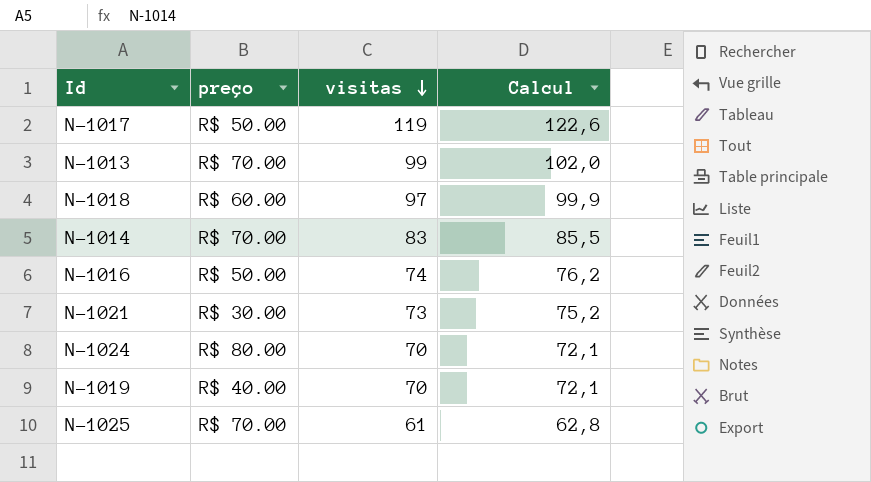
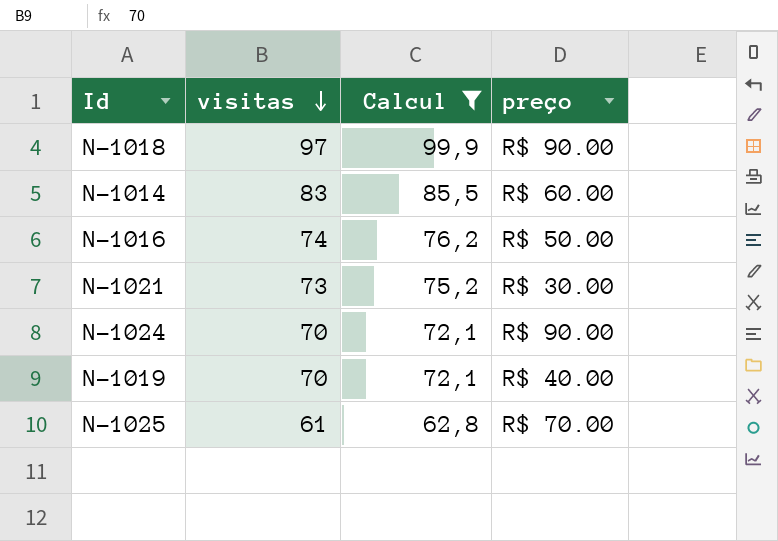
filter: none -> Calcul <= 99,9
column preço | position: 2 -> 4
N-1018 | preço: R$ 60.00 -> R$ 90.00
N-1014 | preço: R$ 70.00 -> R$ 60.00
N-1024 | preço: R$ 80.00 -> R$ 90.00

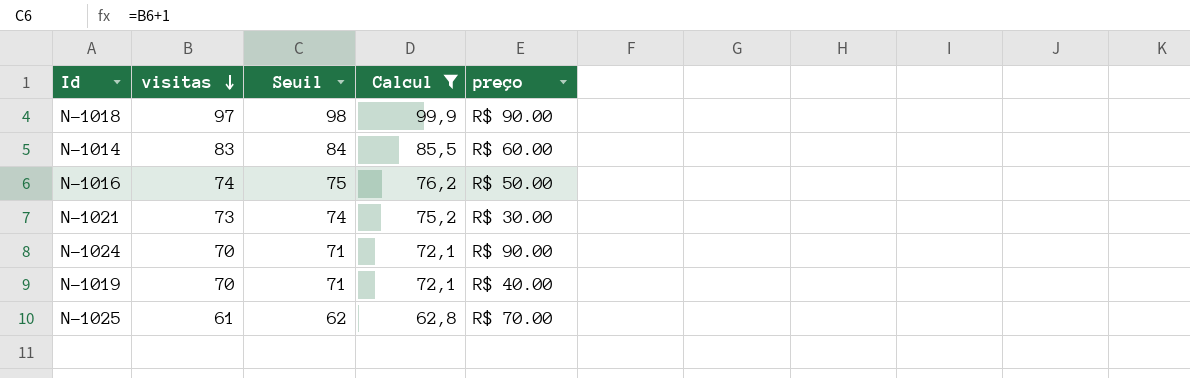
column Seuil | formula: none -> [visitas] + 1

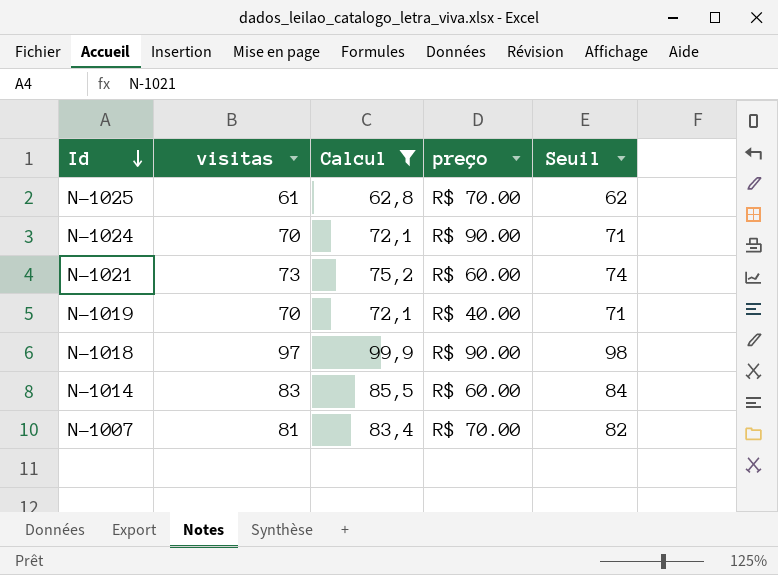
row order: visitas descending -> Id descending
column Seuil | position: 3 -> 5
row N-1016: 74 | 75 | 76,2 | R$ 50.00 -> none
N-1021 | preço: R$ 30.00 -> R$ 60.00
row N-1007: none -> 81 | 83,4 | R$ 70.00 | 82

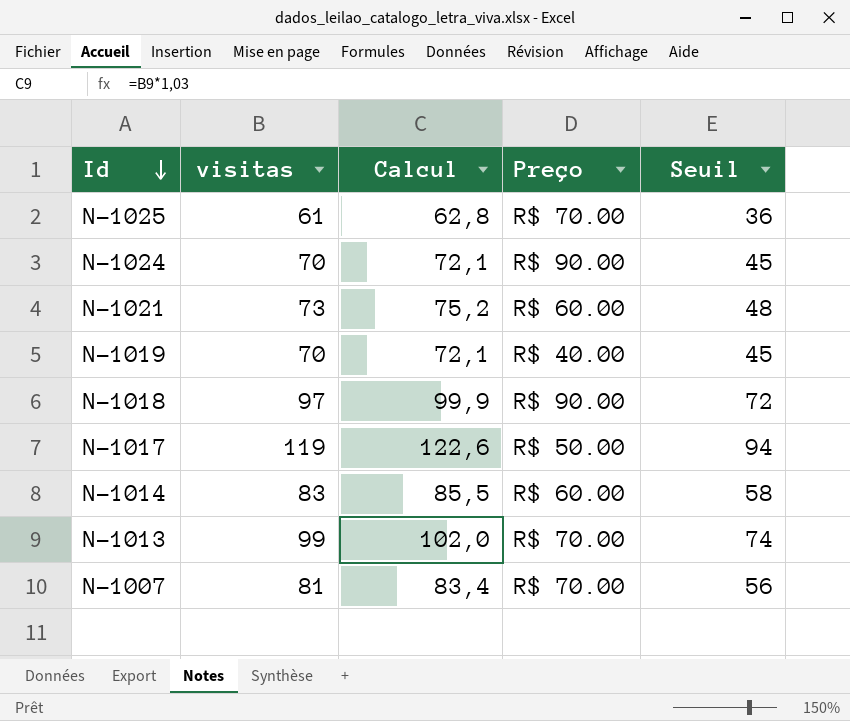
filter: Calcul <= 99,9 -> none
column name: preço -> Preço
column Seuil | formula: [visitas] + 1 -> [visitas] - 25

